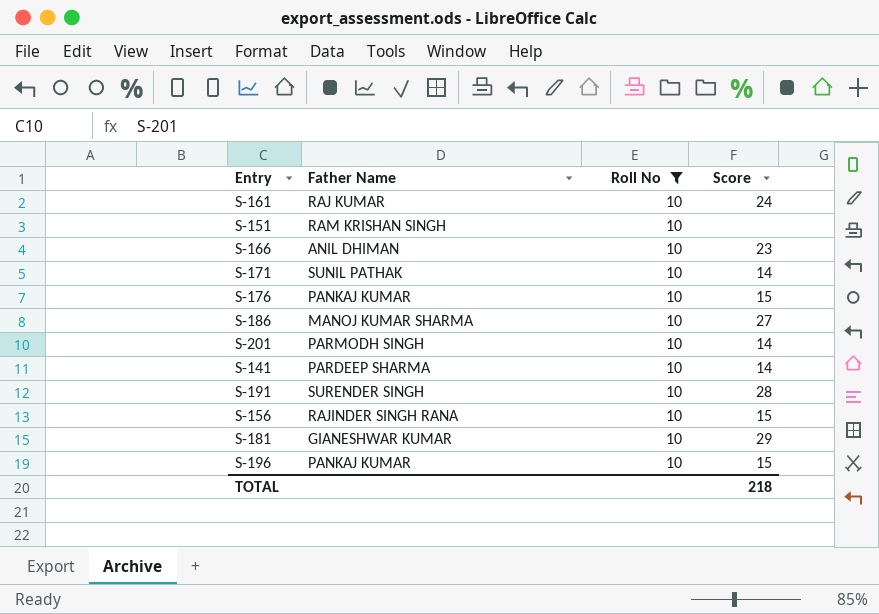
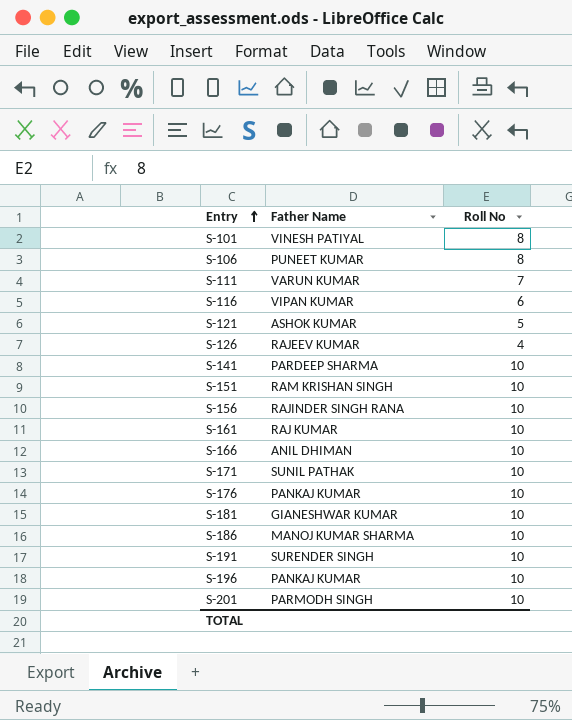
filter: Roll No = 10 -> none
row order: none -> Entry ascending
column Score | position: 4 -> none

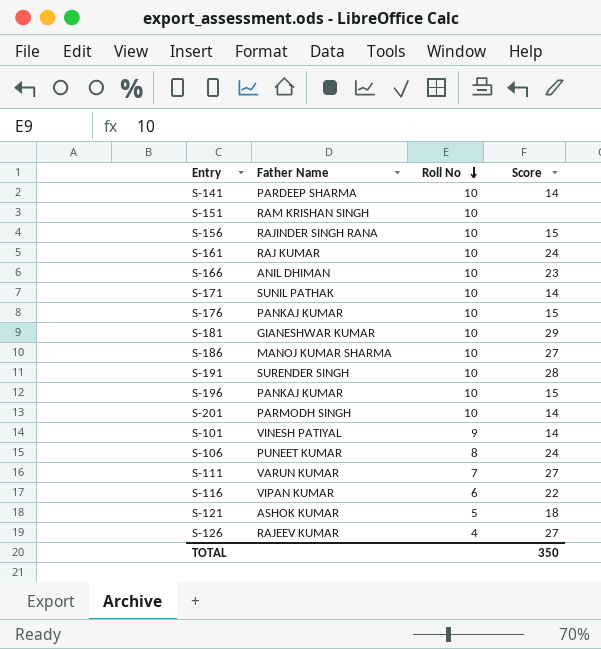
row order: Entry ascending -> Roll No descending
column Score | position: none -> 4
S-101 | Roll No: 8 -> 9

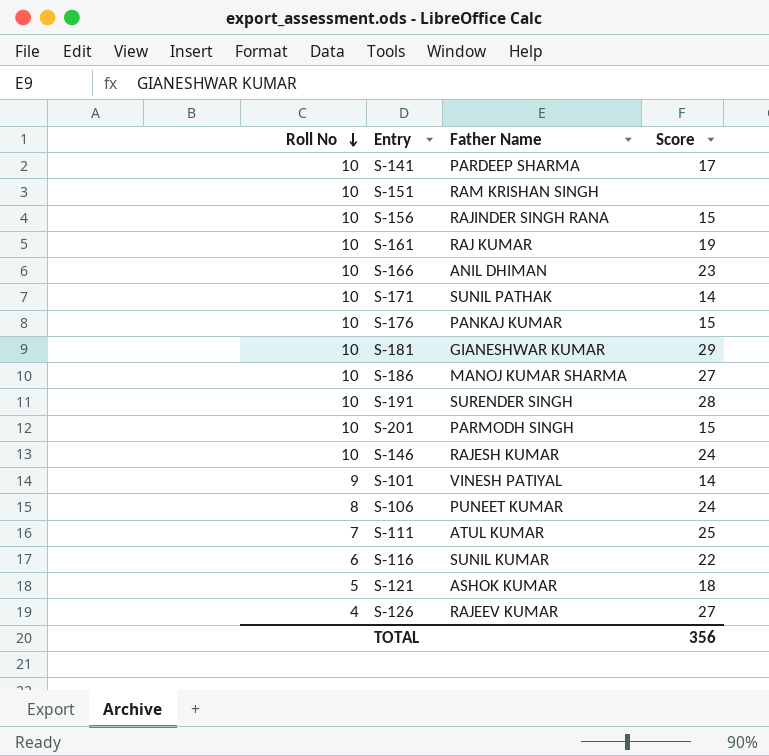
column Roll No | position: 3 -> 1
row S-196: PANKAJ KUMAR | 10 | 15 -> none
S-141 | Score: 14 -> 17
S-161 | Score: 24 -> 19
S-201 | Score: 14 -> 15
row S-146: none -> 10 | RAJESH KUMAR | 24
S-111 | Father Name: VARUN KUMAR -> ATUL KUMAR
S-111 | Score: 27 -> 25
S-116 | Father Name: VIPAN KUMAR -> SUNIL KUMAR
TOTAL | Score: 350 -> 356

